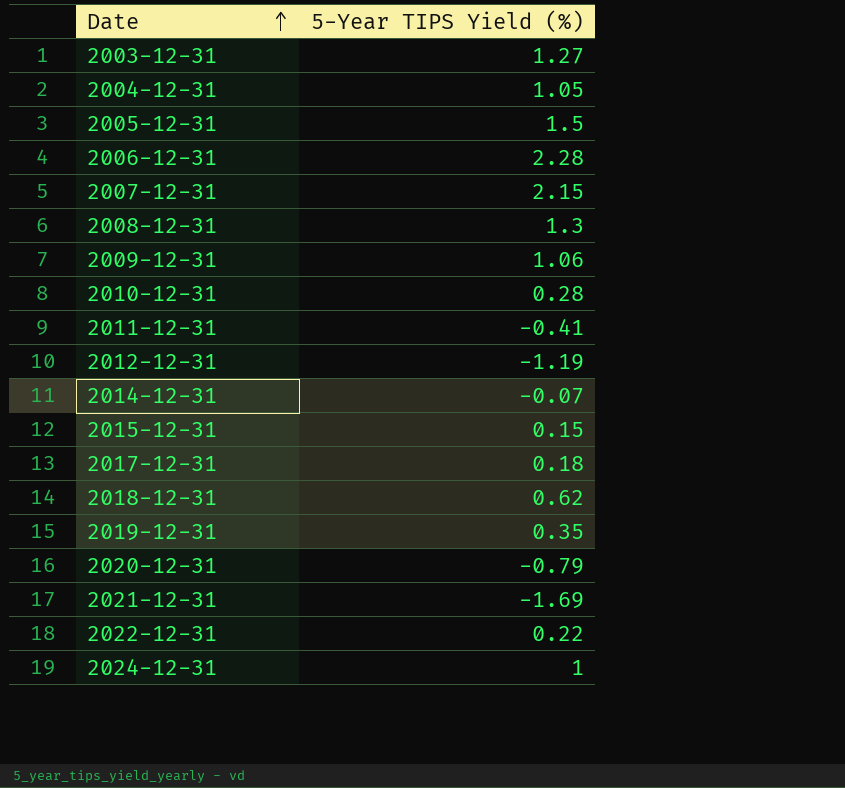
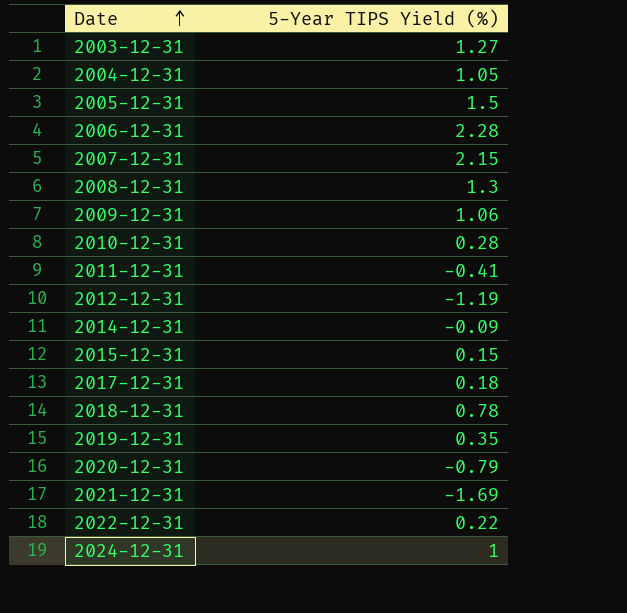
2014-12-31 | 5-Year TIPS Yield (%): -0.07 -> -0.09
2018-12-31 | 5-Year TIPS Yield (%): 0.62 -> 0.78

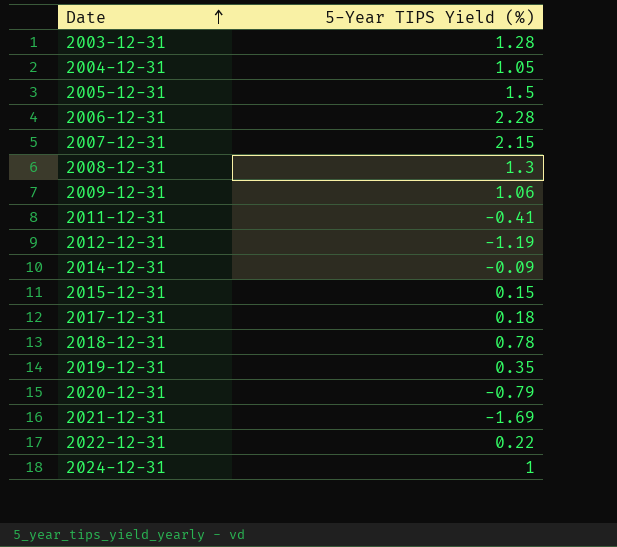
row 2010-12-31: 0.28 -> none
2003-12-31 | 5-Year TIPS Yield (%): 1.27 -> 1.28

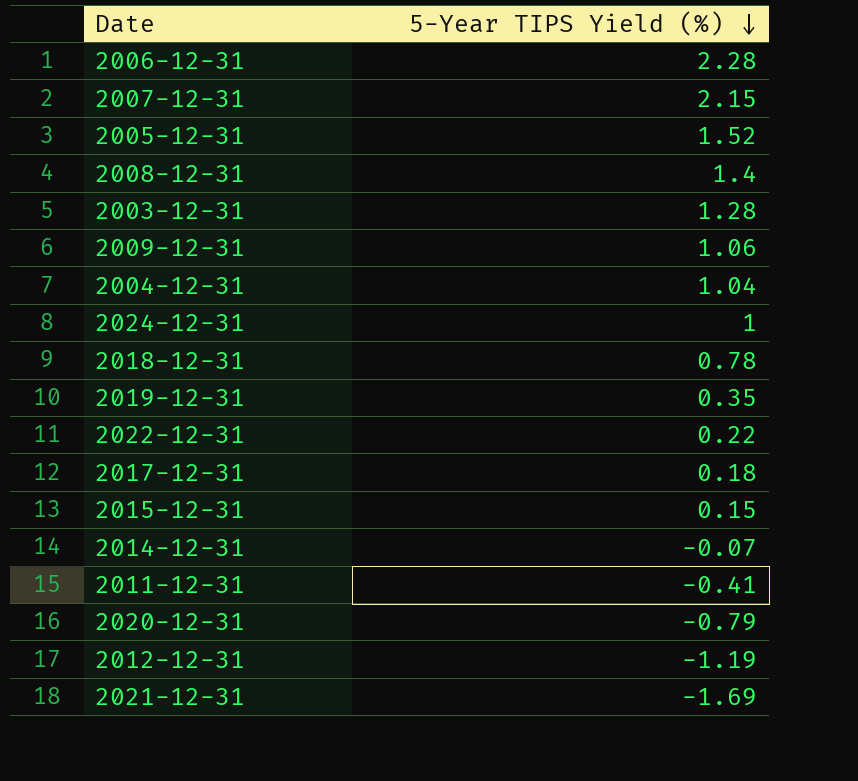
row order: Date ascending -> 5-Year TIPS Yield (%) descending
2005-12-31 | 5-Year TIPS Yield (%): 1.5 -> 1.52
2008-12-31 | 5-Year TIPS Yield (%): 1.3 -> 1.4
2004-12-31 | 5-Year TIPS Yield (%): 1.05 -> 1.04
2014-12-31 | 5-Year TIPS Yield (%): -0.09 -> -0.07

